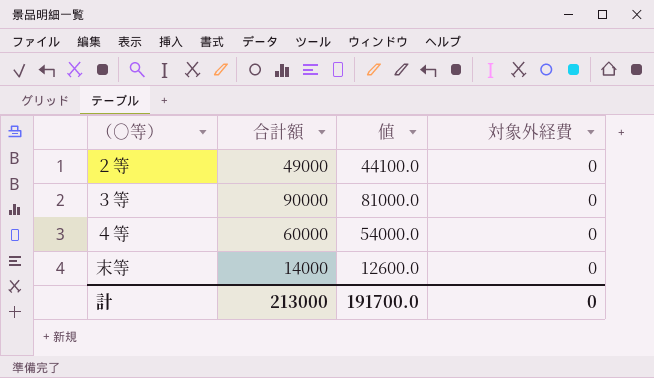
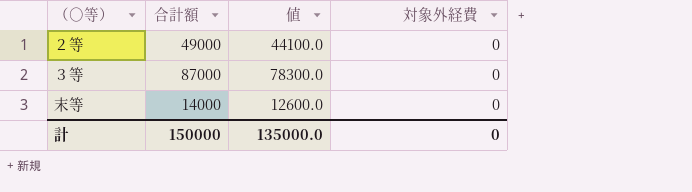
row ４等: 60000 | 54000.0 | 0 -> none
３等 | 合計額: 90000 -> 87000
３等 | 値: 81000.0 -> 78300.0
計 | 合計額: 213000 -> 150000
計 | 値: 191700.0 -> 135000.0

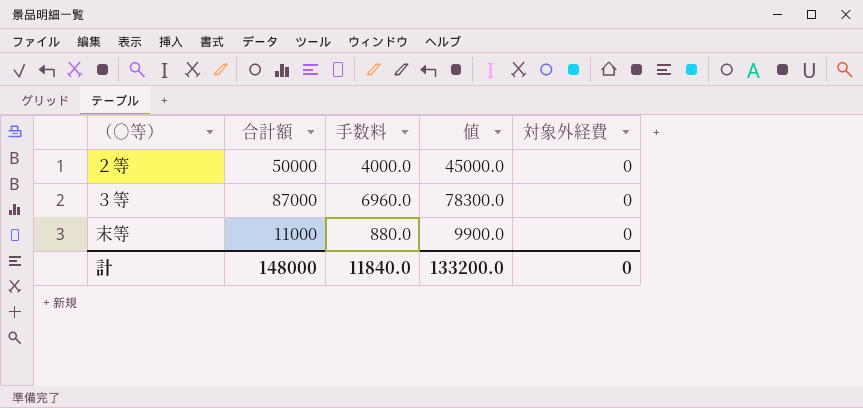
column 手数料 | formula: none -> [合計額] * 0.08
２等 | 合計額: 49000 -> 50000
２等 | 値: 44100.0 -> 45000.0
末等 | 合計額: 14000 -> 11000
末等 | 値: 12600.0 -> 9900.0
計 | 合計額: 150000 -> 148000
計 | 値: 135000.0 -> 133200.0

